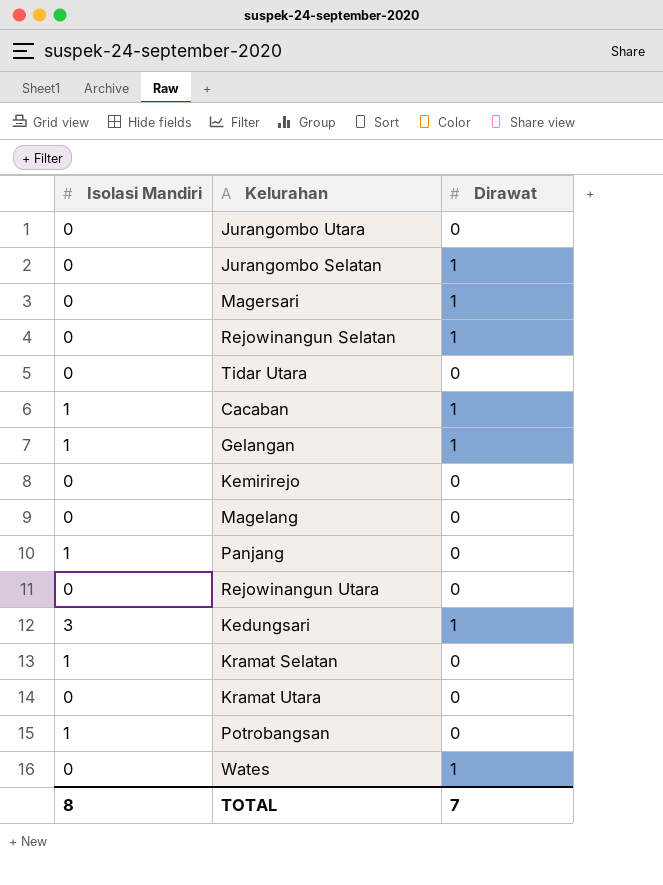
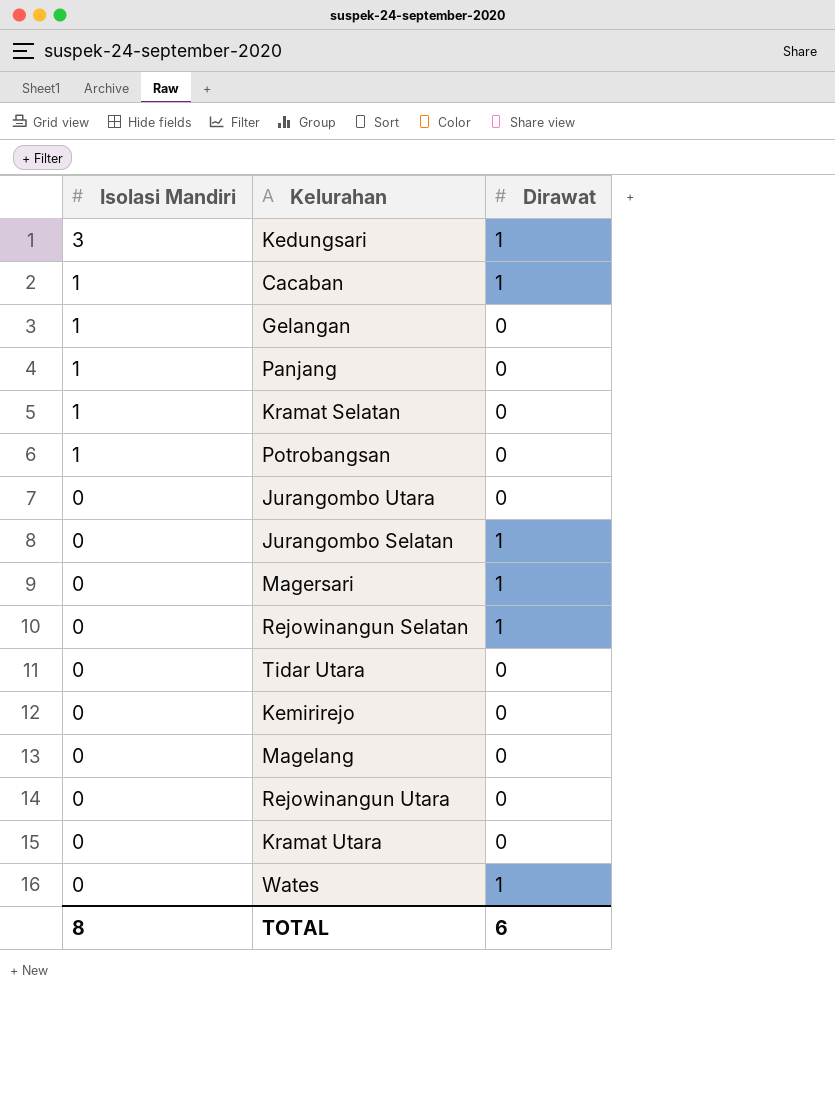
row order: none -> Isolasi Mandiri descending
Gelangan | Dirawat: 1 -> 0
TOTAL | Dirawat: 7 -> 6

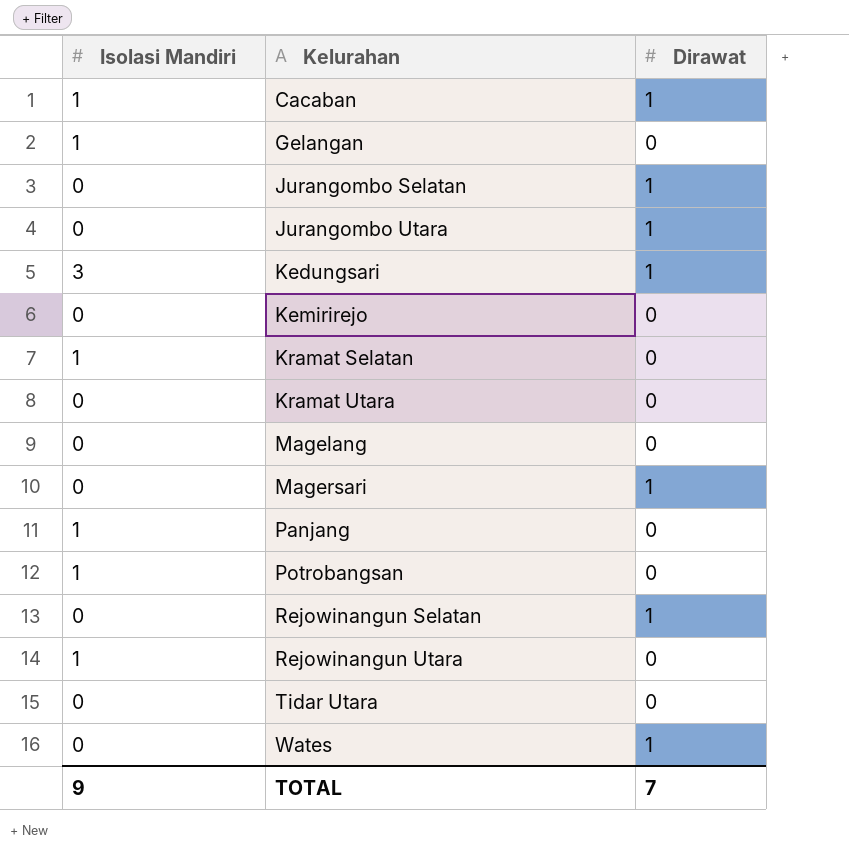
row order: Isolasi Mandiri descending -> Kelurahan ascending
Jurangombo Utara | Dirawat: 0 -> 1
Rejowinangun Utara | Isolasi Mandiri: 0 -> 1
TOTAL | Isolasi Mandiri: 8 -> 9
TOTAL | Dirawat: 6 -> 7

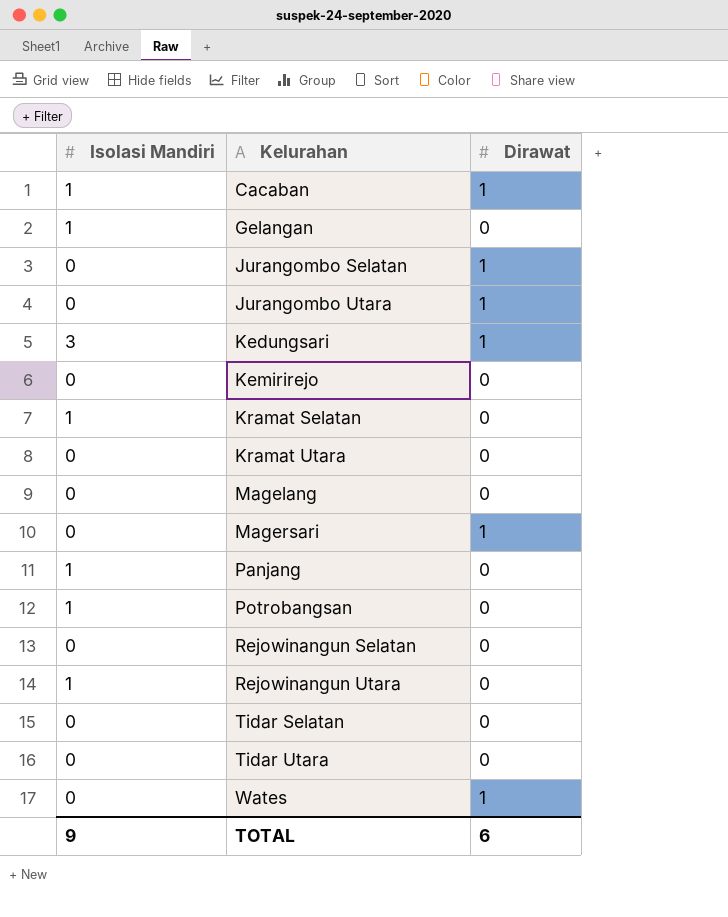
Rejowinangun Selatan | Dirawat: 1 -> 0
row Tidar Selatan: none -> 0 | 0
TOTAL | Dirawat: 7 -> 6

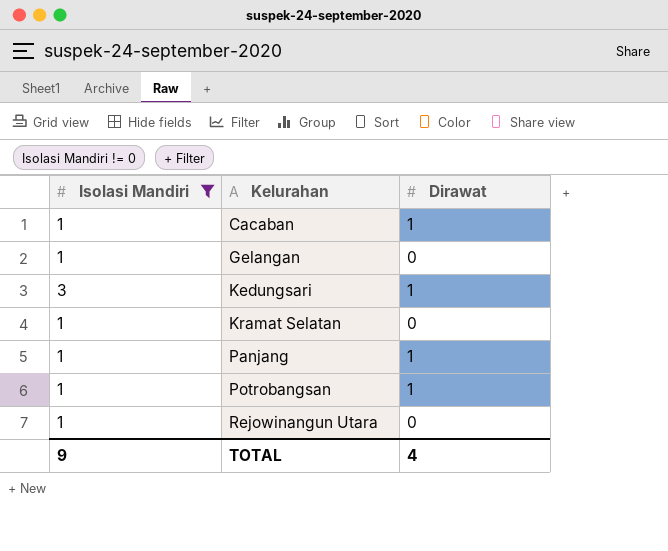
filter: none -> Isolasi Mandiri != 0
Panjang | Dirawat: 0 -> 1
Potrobangsan | Dirawat: 0 -> 1
TOTAL | Dirawat: 6 -> 4

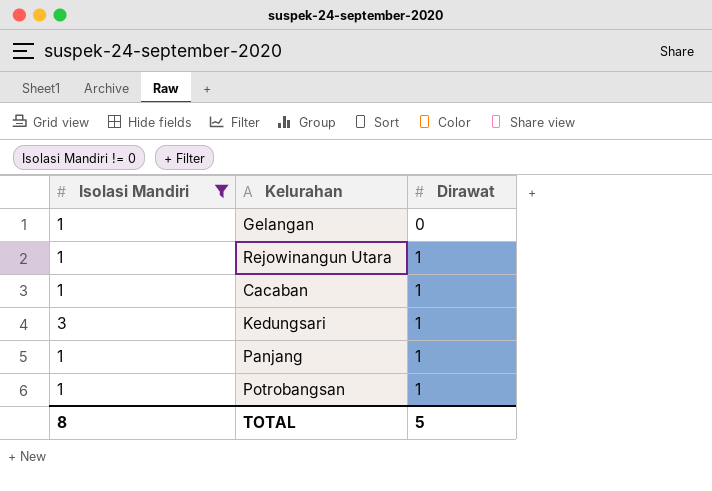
row order: Kelurahan ascending -> Dirawat ascending
row Kramat Selatan: 1 | 0 -> none
Rejowinangun Utara | Dirawat: 0 -> 1
TOTAL | Isolasi Mandiri: 9 -> 8
TOTAL | Dirawat: 4 -> 5

